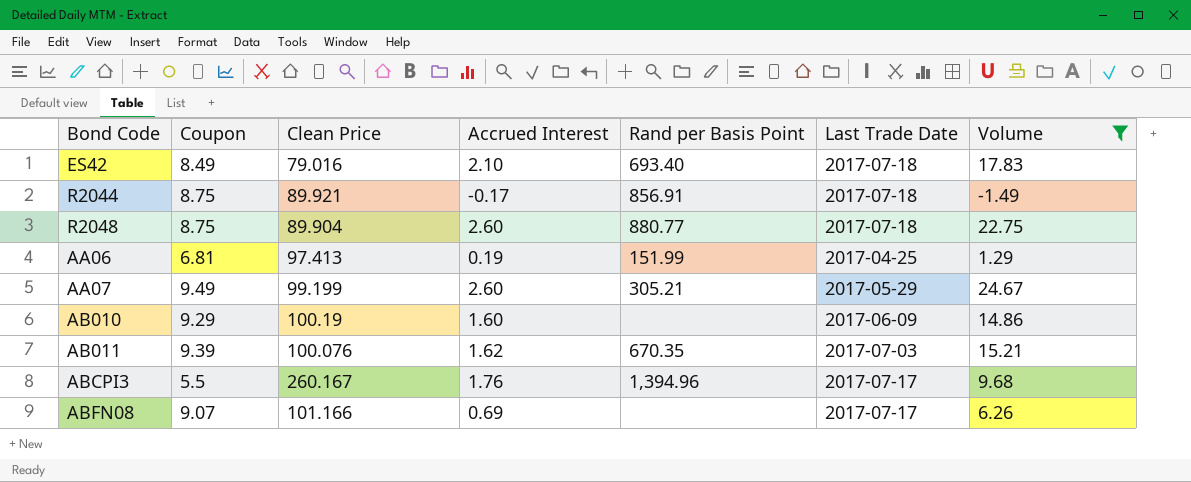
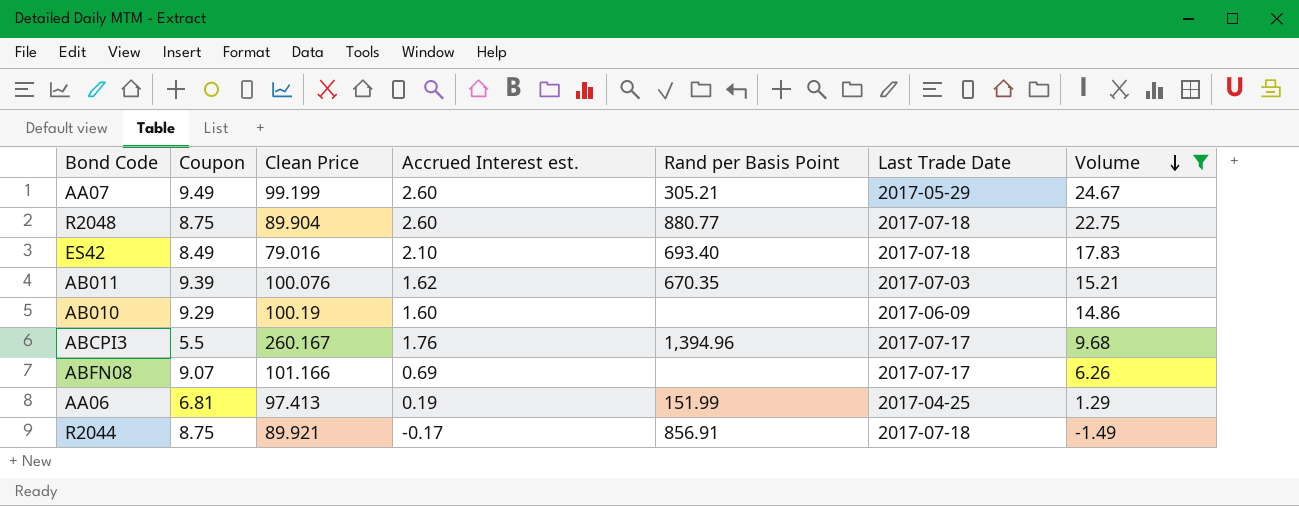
row order: none -> Volume descending
column name: Accrued Interest -> Accrued Interest est.

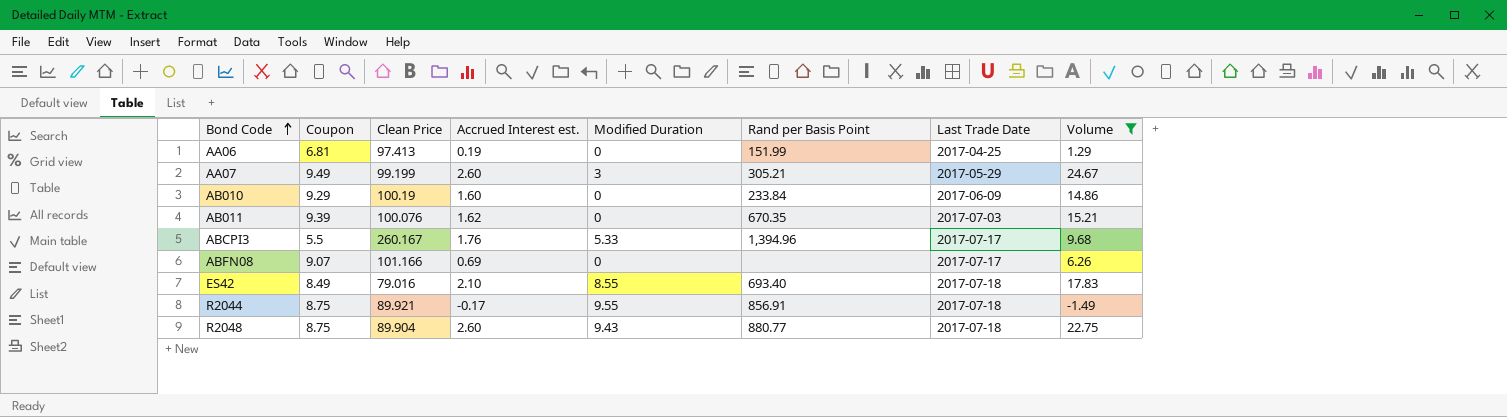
row order: Volume descending -> Bond Code ascending
column Modified Duration | position: none -> 5
AB010 | Rand per Basis Point: none -> 233.84

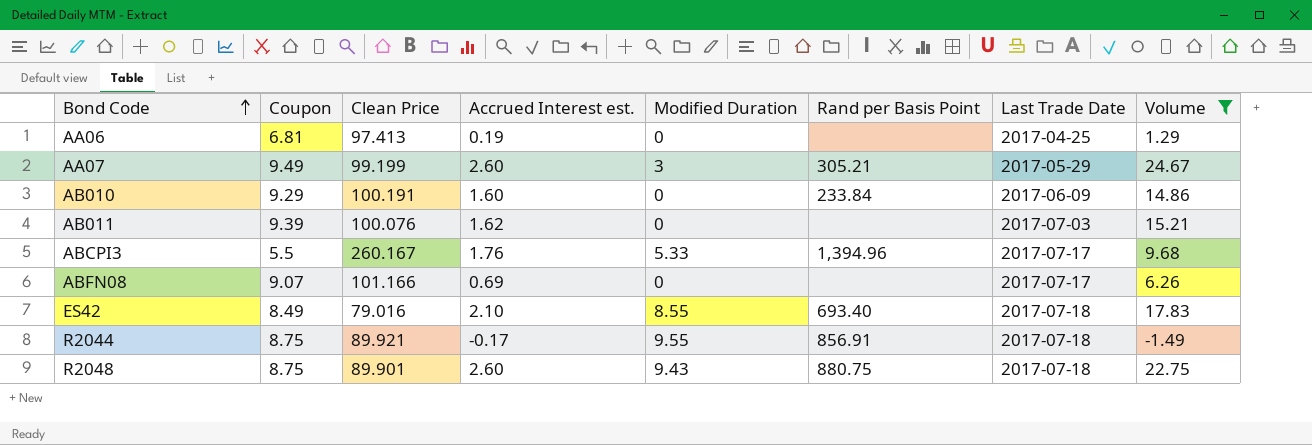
AA06 | Rand per Basis Point: 151.99 -> none
AB010 | Clean Price: 100.19 -> 100.191
AB011 | Rand per Basis Point: 670.35 -> none
R2048 | Clean Price: 89.904 -> 89.901
R2048 | Rand per Basis Point: 880.77 -> 880.75

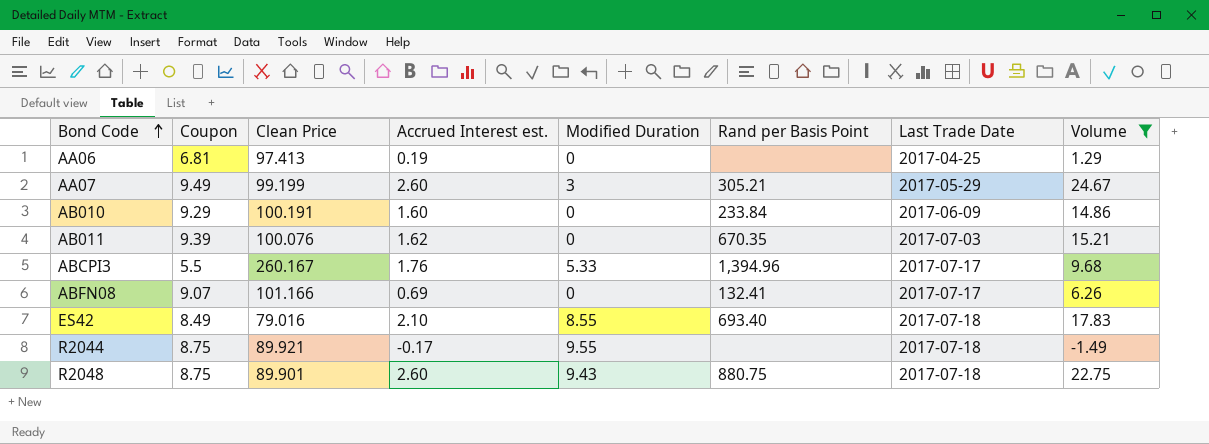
AB011 | Rand per Basis Point: none -> 670.35
ABFN08 | Rand per Basis Point: none -> 132.41
R2044 | Rand per Basis Point: 856.91 -> none

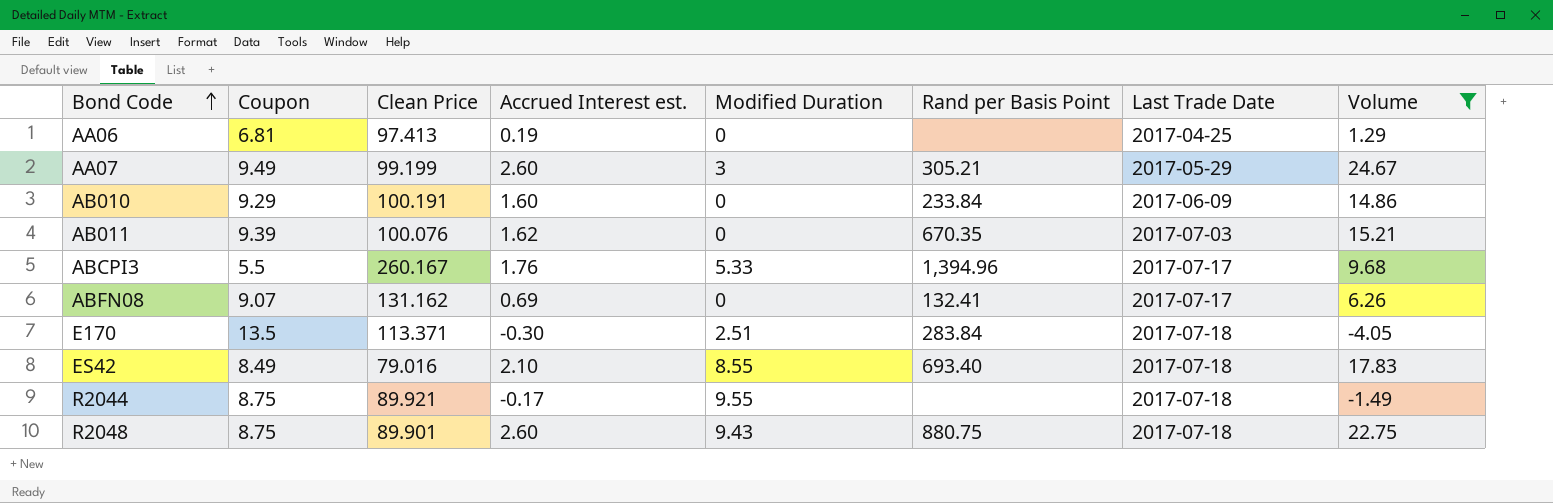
ABFN08 | Clean Price: 101.166 -> 131.162
row E170: none -> 13.5 | 113.371 | -0.30 | 2.51 | 283.84 | 2017-07-18 | -4.05

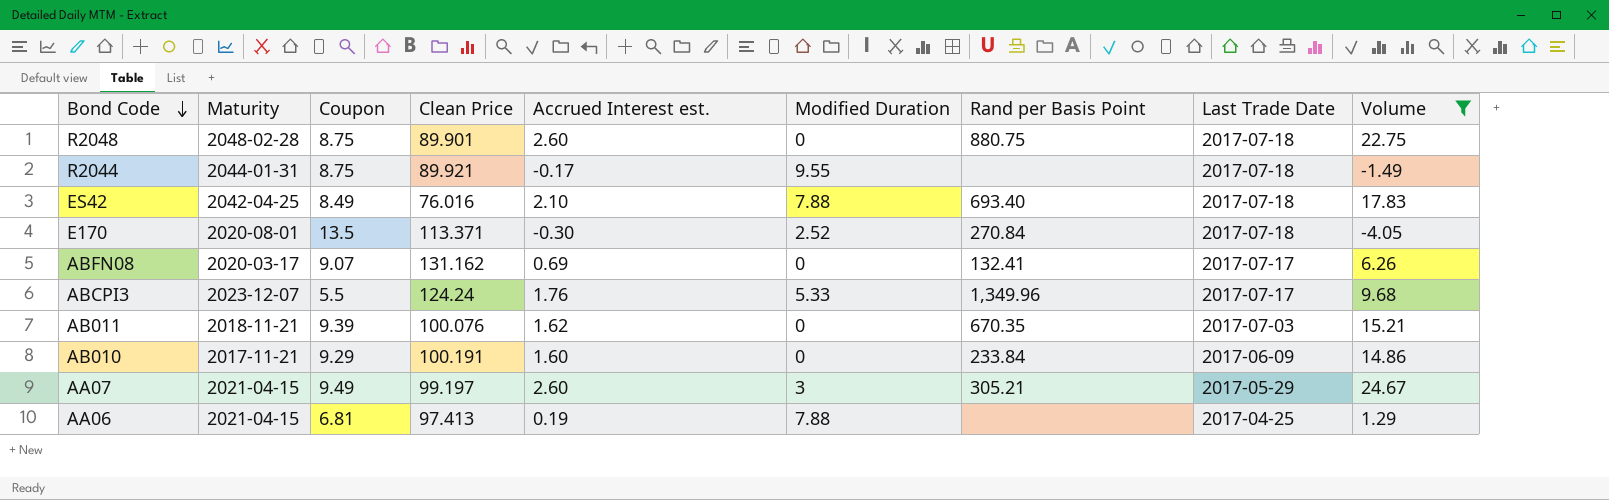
row order: Bond Code ascending -> Bond Code descending
column Maturity | position: none -> 2
R2048 | Modified Duration: 9.43 -> 0
ES42 | Clean Price: 79.016 -> 76.016
ES42 | Modified Duration: 8.55 -> 7.88
E170 | Modified Duration: 2.51 -> 2.52
E170 | Rand per Basis Point: 283.84 -> 270.84
ABCPI3 | Clean Price: 260.167 -> 124.24
ABCPI3 | Rand per Basis Point: 1,394.96 -> 1,349.96
AA07 | Clean Price: 99.199 -> 99.197
AA06 | Modified Duration: 0 -> 7.88

